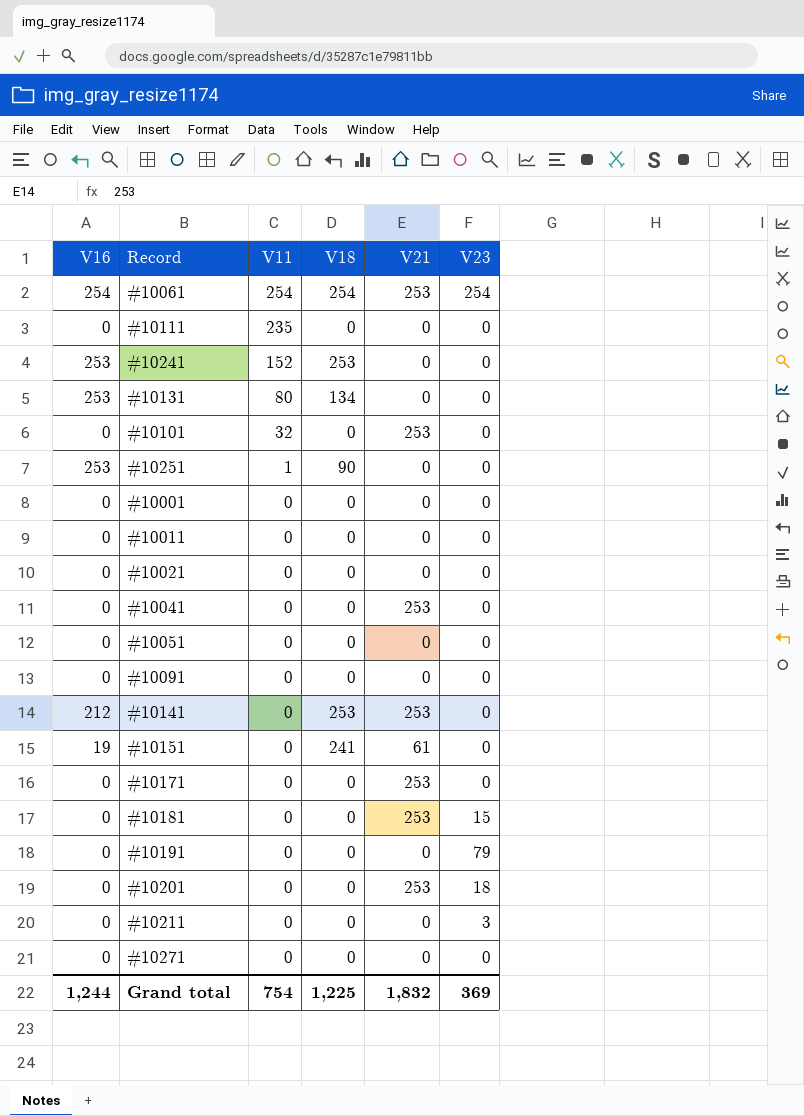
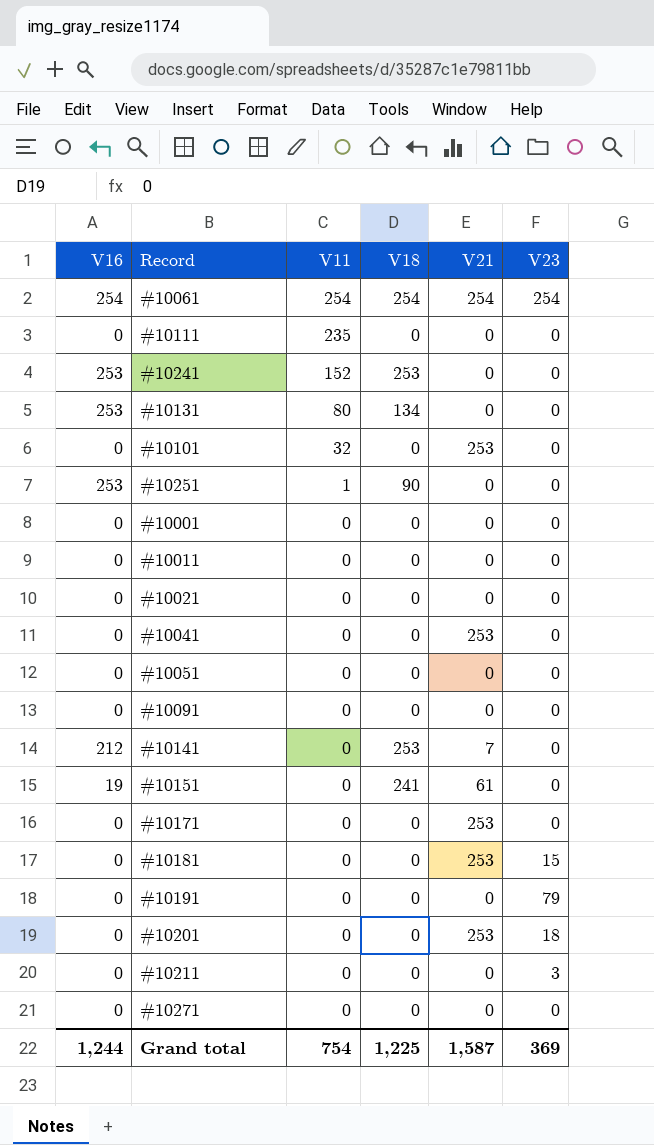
#10061 | V21: 253 -> 254
#10141 | V21: 253 -> 7
Grand total | V21: 1,832 -> 1,587

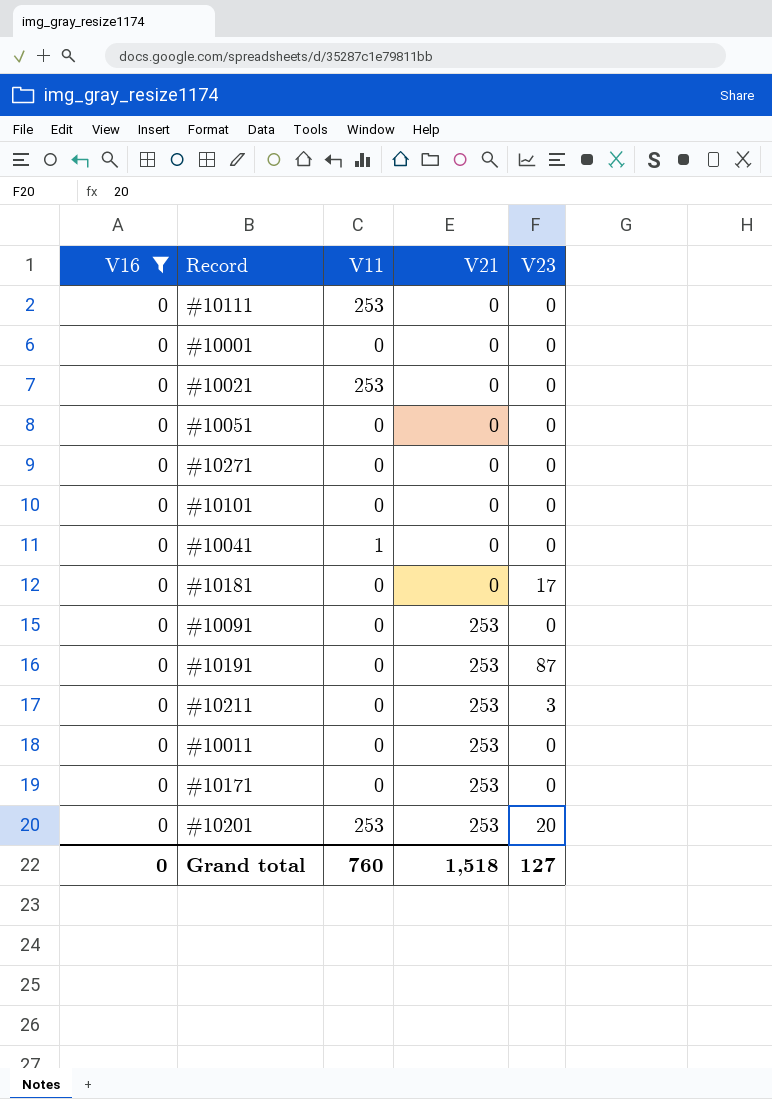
filter: none -> V16 = 0
row order: V11 descending -> V21 ascending
column V18 | position: 4 -> none
#10111 | V11: 235 -> 253
#10021 | V11: 0 -> 253
#10101 | V11: 32 -> 0
#10101 | V21: 253 -> 0
#10041 | V11: 0 -> 1
#10041 | V21: 253 -> 0
#10181 | V21: 253 -> 0
#10181 | V23: 15 -> 17
#10091 | V21: 0 -> 253
#10191 | V21: 0 -> 253
#10191 | V23: 79 -> 87
#10211 | V21: 0 -> 253
#10011 | V21: 0 -> 253
#10201 | V11: 0 -> 253
#10201 | V23: 18 -> 20
Grand total | V16: 1,244 -> 0
Grand total | V11: 754 -> 760
Grand total | V21: 1,587 -> 1,518
Grand total | V23: 369 -> 127

